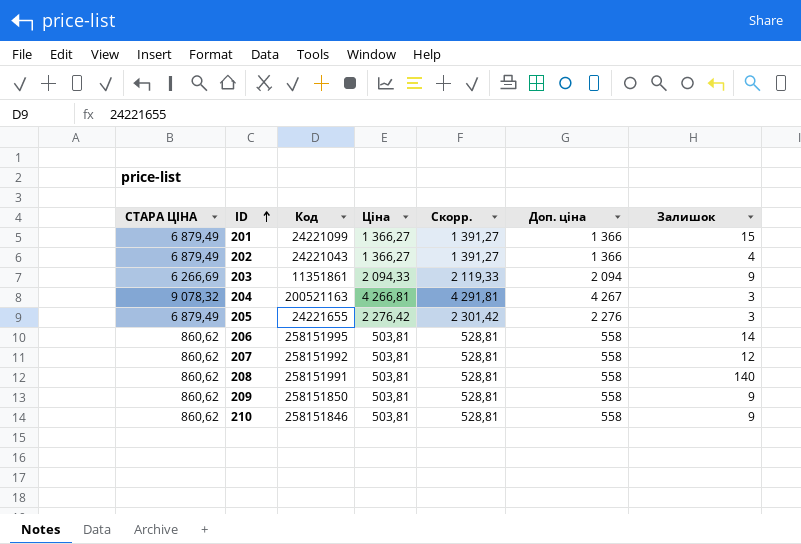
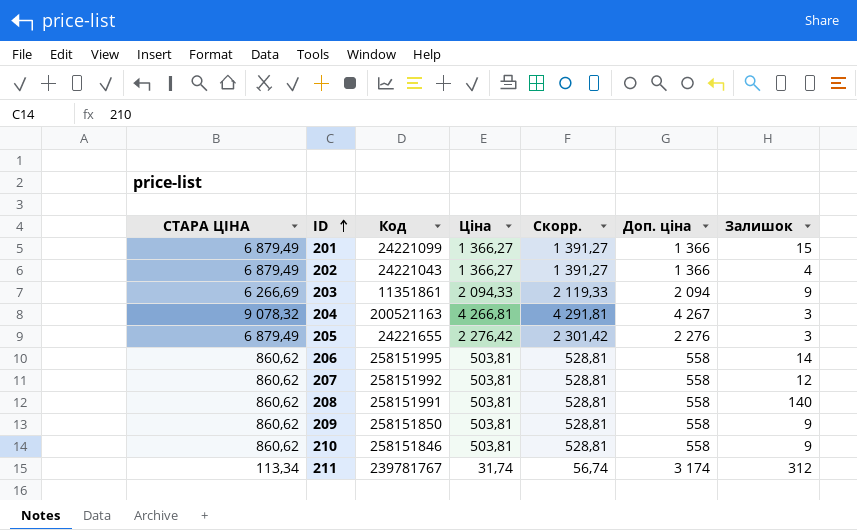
row 211: none -> 113,34 | 239781767 | 31,74 | 56,74 | 3 174 | 312

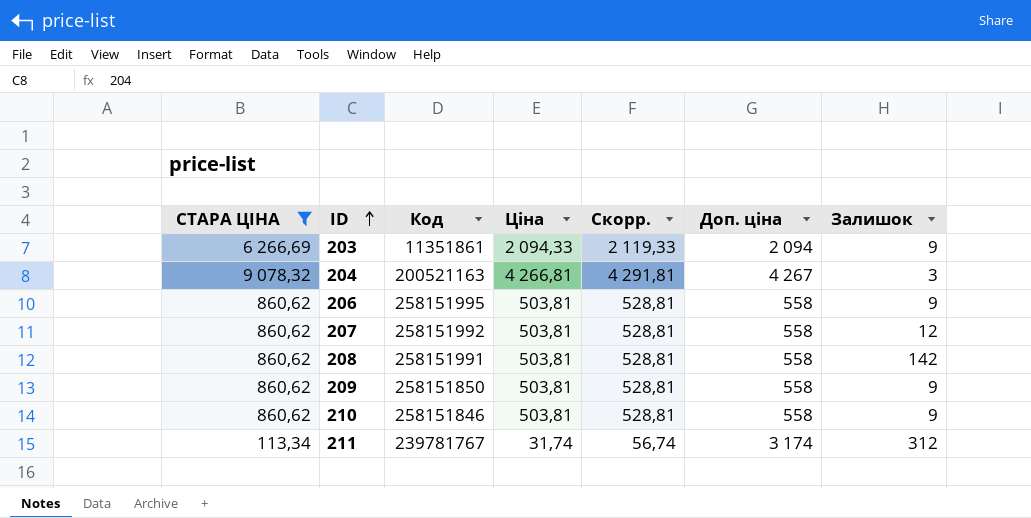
filter: none -> СТАРА ЦІНА != 6 879,49
206 | Залишок: 14 -> 9
208 | Залишок: 140 -> 142

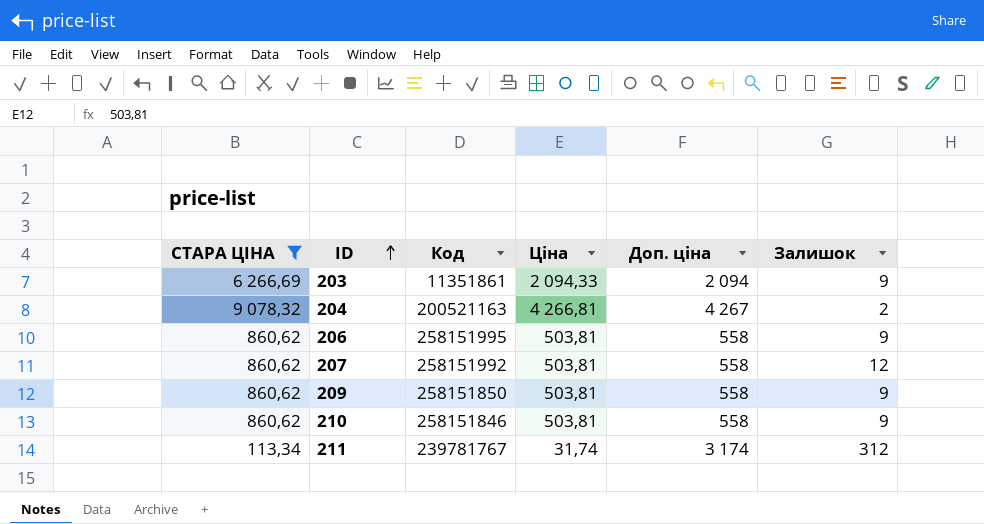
column Скорр. | formula: [Ціна] + 25 -> none
row 208: 860,62 | 258151991 | 503,81 | 528,81 | 558 | 142 -> none
204 | Залишок: 3 -> 2

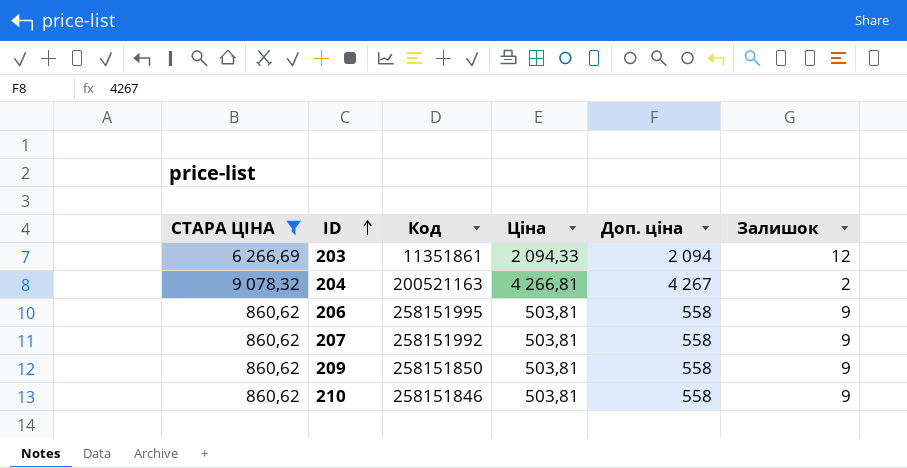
row 211: 113,34 | 239781767 | 31,74 | 3 174 | 312 -> none
203 | Залишок: 9 -> 12
207 | Залишок: 12 -> 9

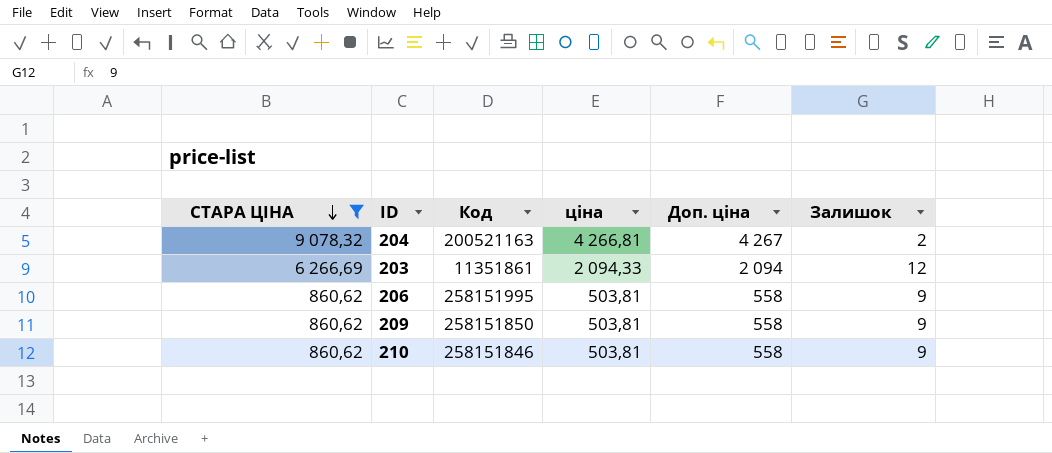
row order: ID ascending -> СТАРА ЦІНА descending
column name: Ціна -> ціна
row 207: 860,62 | 258151992 | 503,81 | 558 | 9 -> none

